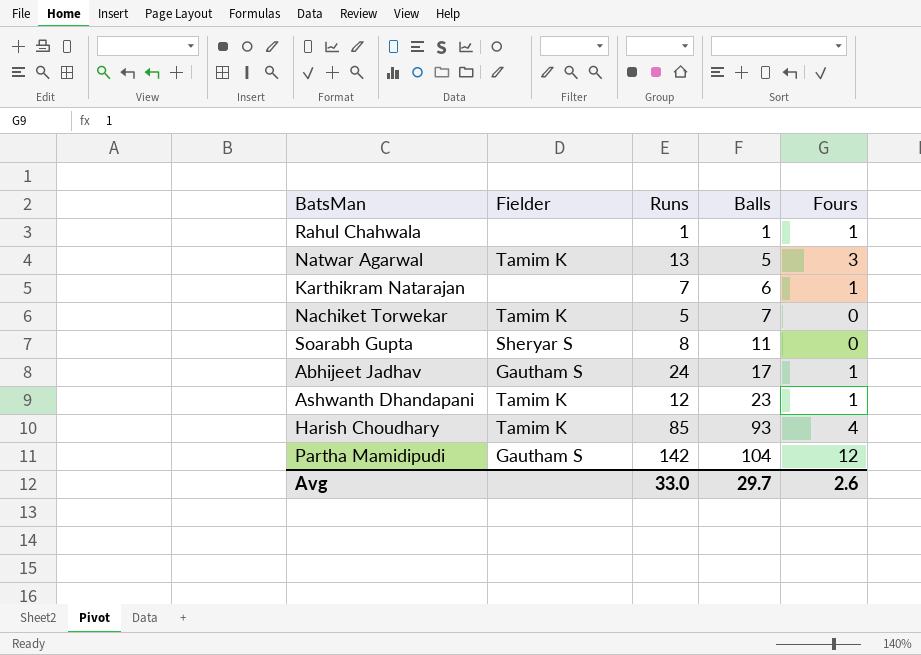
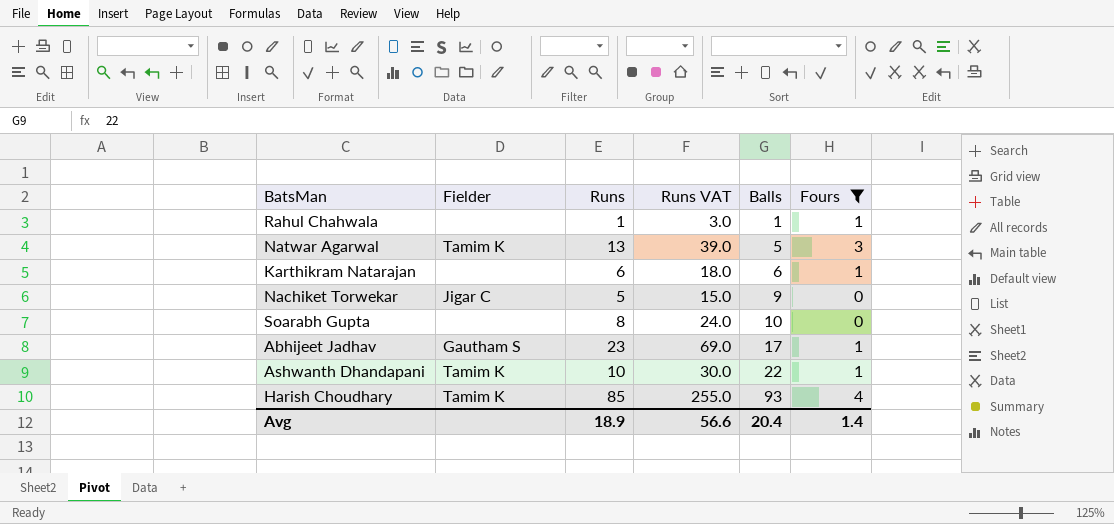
filter: none -> Fours != 12
column Runs VAT | formula: none -> [Runs] * 3
Karthikram Natarajan | Runs: 7 -> 6
Nachiket Torwekar | Fielder: Tamim K -> Jigar C
Nachiket Torwekar | Balls: 7 -> 9
Soarabh Gupta | Fielder: Sheryar S -> none
Soarabh Gupta | Balls: 11 -> 10
Abhijeet Jadhav | Runs: 24 -> 23
Ashwanth Dhandapani | Runs: 12 -> 10
Ashwanth Dhandapani | Balls: 23 -> 22
Avg | Runs: 33.0 -> 18.9
Avg | Balls: 29.7 -> 20.4
Avg | Fours: 2.6 -> 1.4

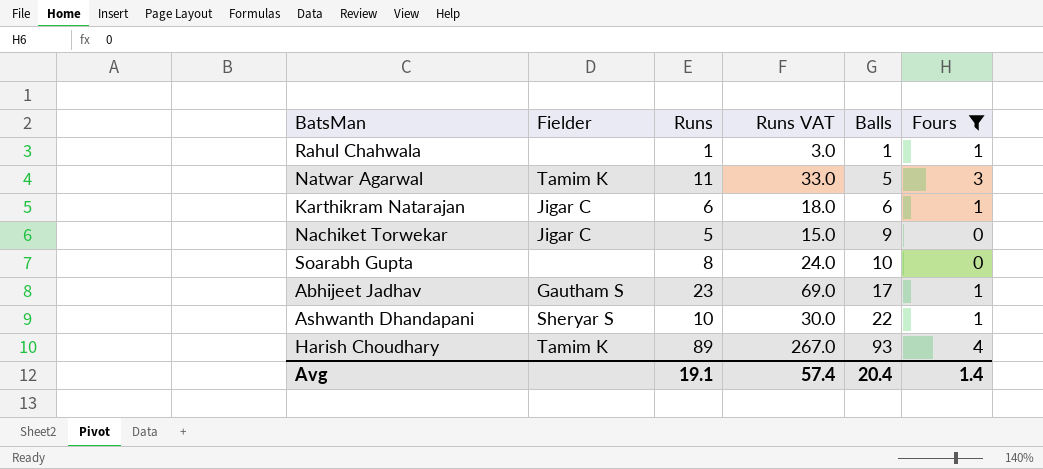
Natwar Agarwal | Runs: 13 -> 11
Natwar Agarwal | Runs VAT: 39.0 -> 33.0
Karthikram Natarajan | Fielder: none -> Jigar C
Ashwanth Dhandapani | Fielder: Tamim K -> Sheryar S
Harish Choudhary | Runs: 85 -> 89
Harish Choudhary | Runs VAT: 255.0 -> 267.0
Avg | Runs: 18.9 -> 19.1
Avg | Runs VAT: 56.6 -> 57.4

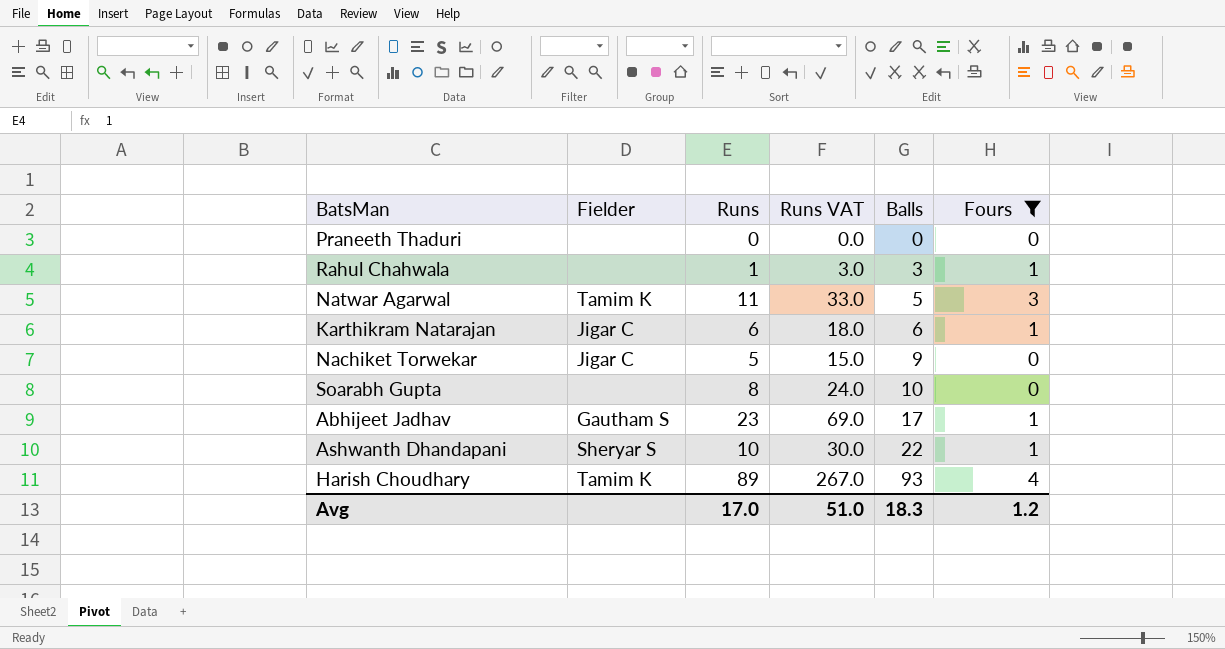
row Praneeth Thaduri: none -> none | 0 | 0.0 | 0 | 0
Rahul Chahwala | Balls: 1 -> 3
Avg | Runs: 19.1 -> 17.0
Avg | Runs VAT: 57.4 -> 51.0
Avg | Balls: 20.4 -> 18.3
Avg | Fours: 1.4 -> 1.2

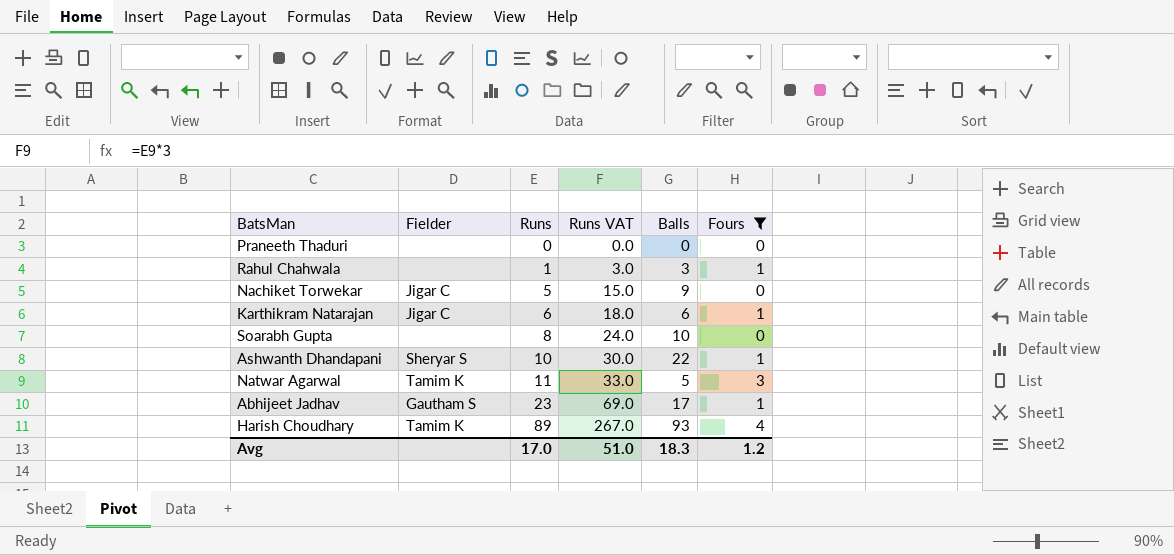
row order: Balls ascending -> Runs ascending

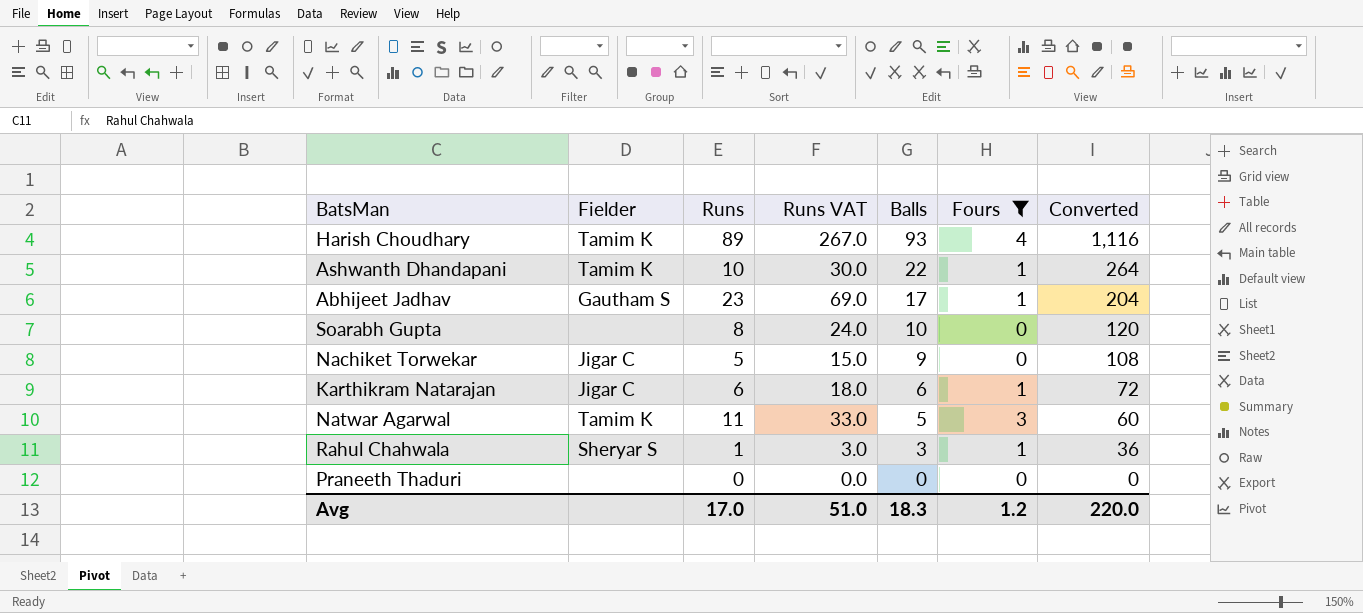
row order: Runs ascending -> Balls descending
column Converted | formula: none -> [Balls] * 12
Ashwanth Dhandapani | Fielder: Sheryar S -> Tamim K
Rahul Chahwala | Fielder: none -> Sheryar S

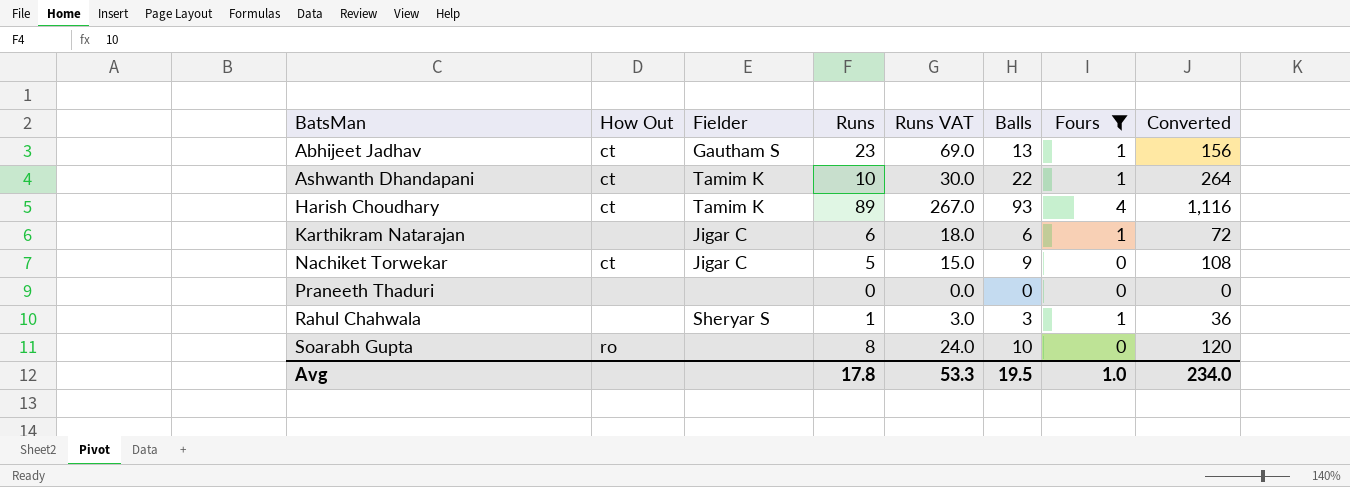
row order: Balls descending -> BatsMan ascending
column How Out | position: none -> 2
row Natwar Agarwal: Tamim K | 11 | 33.0 | 5 | 3 | 60 -> none
Abhijeet Jadhav | Balls: 17 -> 13
Abhijeet Jadhav | Converted: 204 -> 156
Avg | Runs: 17.0 -> 17.8
Avg | Runs VAT: 51.0 -> 53.3
Avg | Balls: 18.3 -> 19.5
Avg | Fours: 1.2 -> 1.0
Avg | Converted: 220.0 -> 234.0

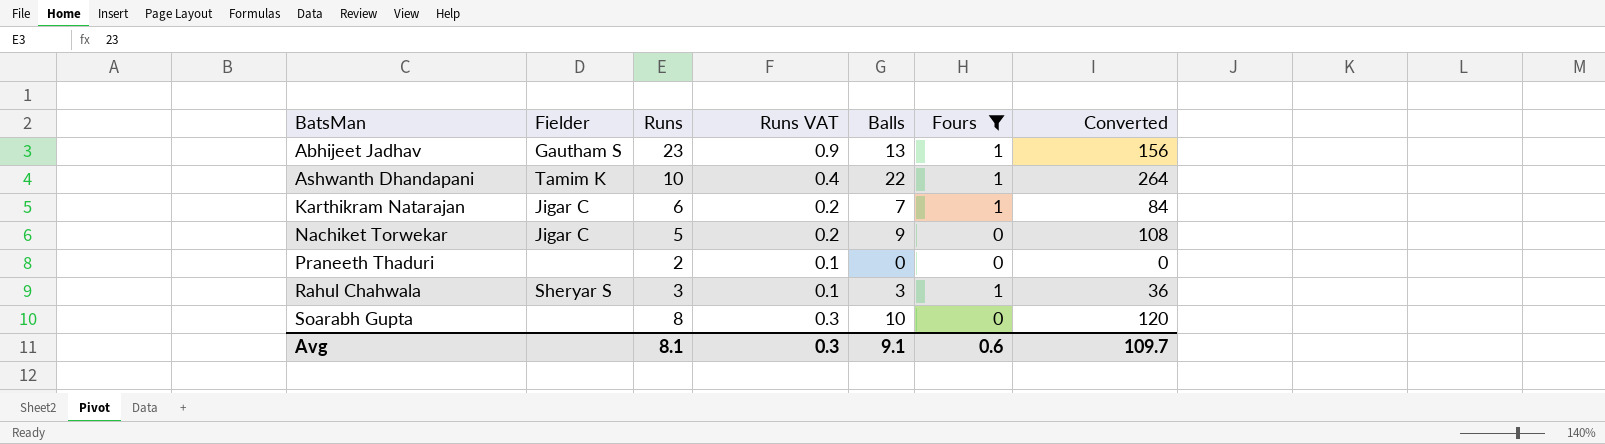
column How Out | position: 2 -> none
column Runs VAT | formula: [Runs] * 3 -> [Runs] * 0.04
row Harish Choudhary: ct | Tamim K | 89 | 267.0 | 93 | 4 | 1,116 -> none
Karthikram Natarajan | Balls: 6 -> 7
Karthikram Natarajan | Converted: 72 -> 84
Praneeth Thaduri | Runs: 0 -> 2
Rahul Chahwala | Runs: 1 -> 3
Avg | Runs: 17.8 -> 8.1
Avg | Runs VAT: 53.3 -> 0.3
Avg | Balls: 19.5 -> 9.1
Avg | Fours: 1.0 -> 0.6
Avg | Converted: 234.0 -> 109.7

